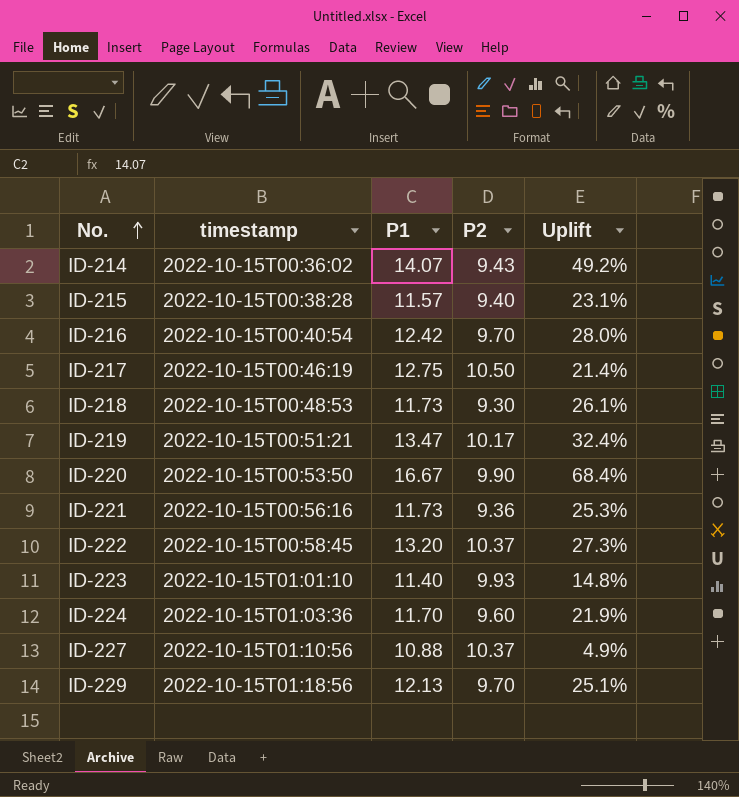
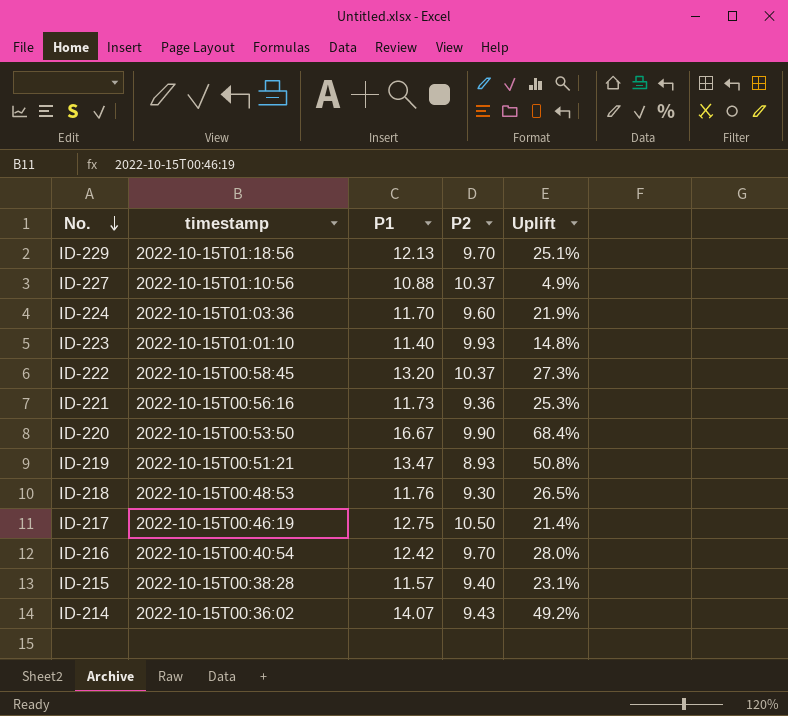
row order: No. ascending -> No. descending
ID-219 | P2: 10.17 -> 8.93
ID-219 | Uplift: 32.4% -> 50.8%
ID-218 | P1: 11.73 -> 11.76
ID-218 | Uplift: 26.1% -> 26.5%

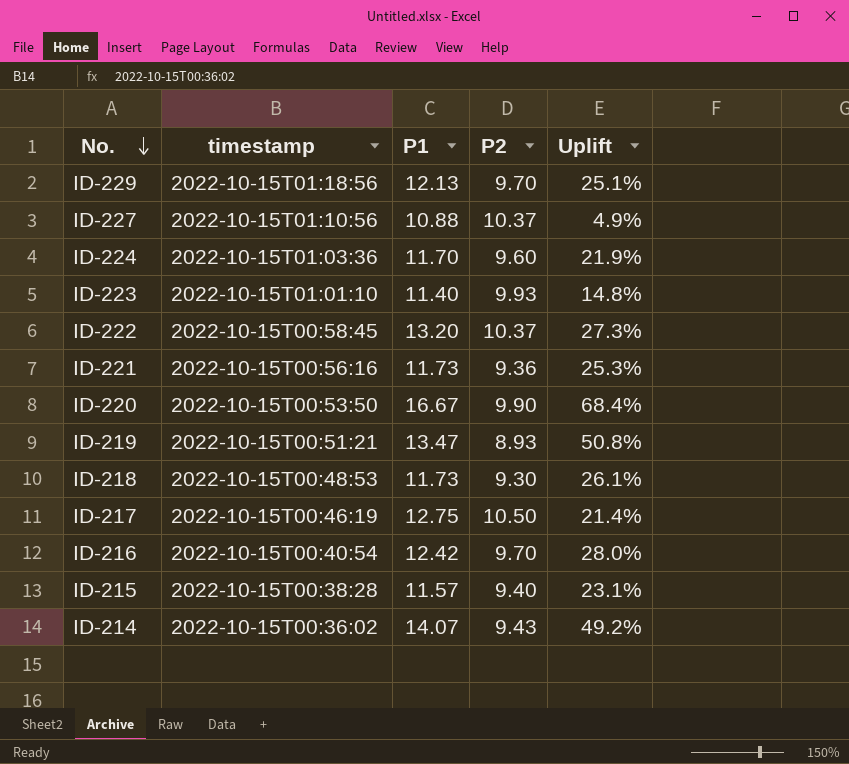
ID-218 | P1: 11.76 -> 11.73
ID-218 | Uplift: 26.5% -> 26.1%

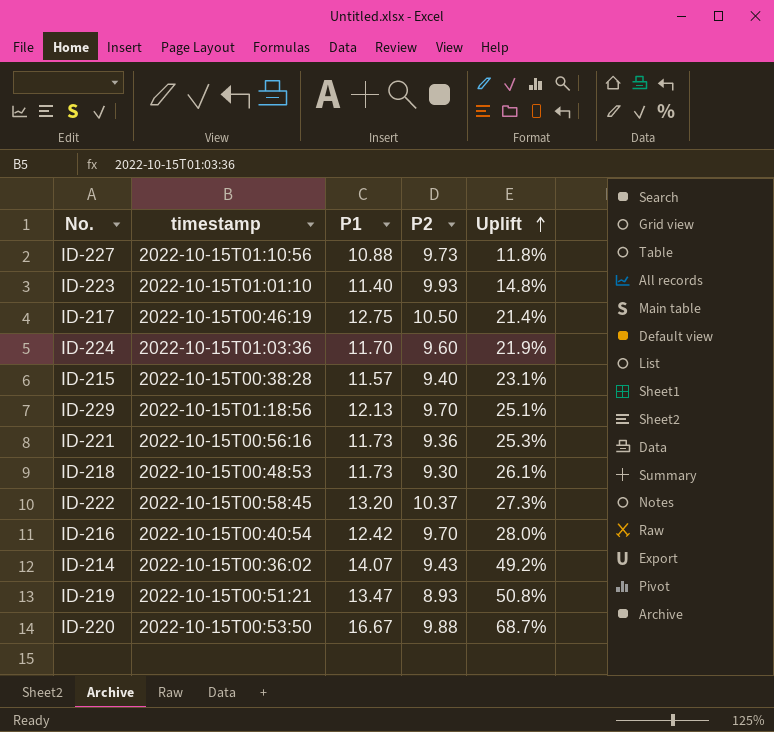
row order: No. descending -> Uplift ascending
ID-227 | P2: 10.37 -> 9.73
ID-227 | Uplift: 4.9% -> 11.8%
ID-220 | P2: 9.90 -> 9.88
ID-220 | Uplift: 68.4% -> 68.7%

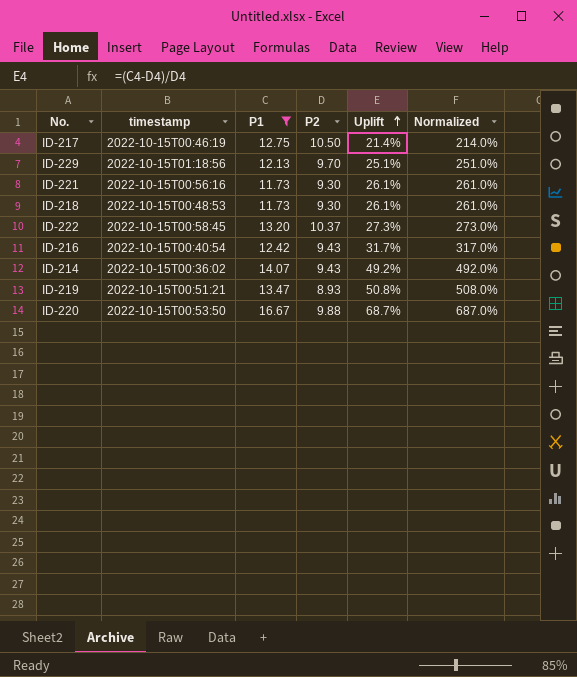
filter: none -> P1 >= 11.73
column Normalized | formula: none -> [Uplift] * 10
ID-221 | P2: 9.36 -> 9.30
ID-221 | Uplift: 25.3% -> 26.1%
ID-216 | P2: 9.70 -> 9.43
ID-216 | Uplift: 28.0% -> 31.7%

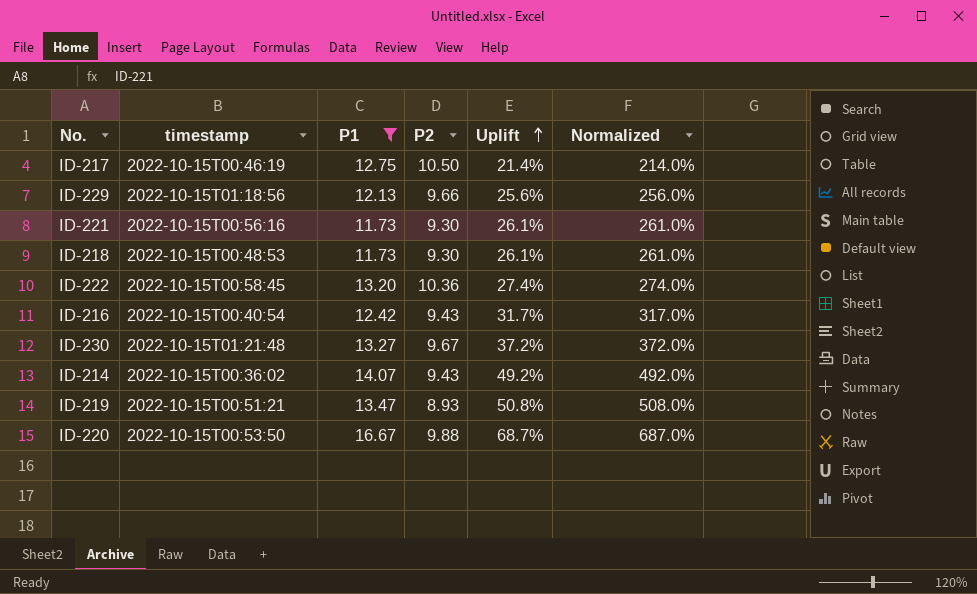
ID-229 | P2: 9.70 -> 9.66
ID-229 | Uplift: 25.1% -> 25.6%
ID-229 | Normalized: 251.0% -> 256.0%
ID-222 | P2: 10.37 -> 10.36
ID-222 | Uplift: 27.3% -> 27.4%
ID-222 | Normalized: 273.0% -> 274.0%
row ID-230: none -> 2022-10-15T01:21:48 | 13.27 | 9.67 | 37.2% | 372.0%

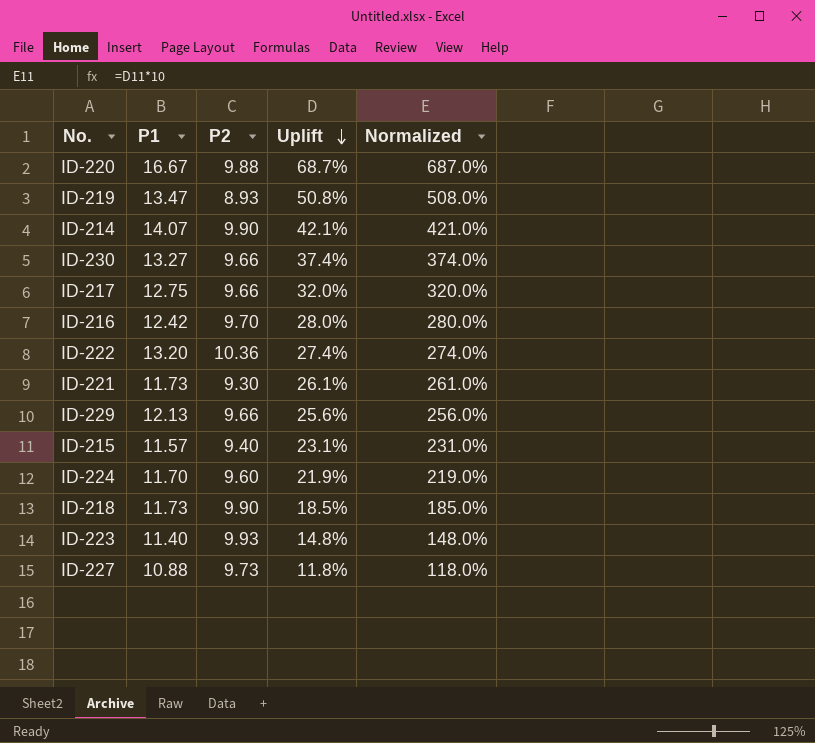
filter: P1 >= 11.73 -> none
row order: Uplift ascending -> Uplift descending
column timestamp | position: 2 -> none
ID-214 | P2: 9.43 -> 9.90
ID-214 | Uplift: 49.2% -> 42.1%
ID-214 | Normalized: 492.0% -> 421.0%
ID-230 | P2: 9.67 -> 9.66
ID-230 | Uplift: 37.2% -> 37.4%
ID-230 | Normalized: 372.0% -> 374.0%
ID-217 | P2: 10.50 -> 9.66
ID-217 | Uplift: 21.4% -> 32.0%
ID-217 | Normalized: 214.0% -> 320.0%
ID-216 | P2: 9.43 -> 9.70
ID-216 | Uplift: 31.7% -> 28.0%
ID-216 | Normalized: 317.0% -> 280.0%
ID-218 | P2: 9.30 -> 9.90
ID-218 | Uplift: 26.1% -> 18.5%
ID-218 | Normalized: 261.0% -> 185.0%

